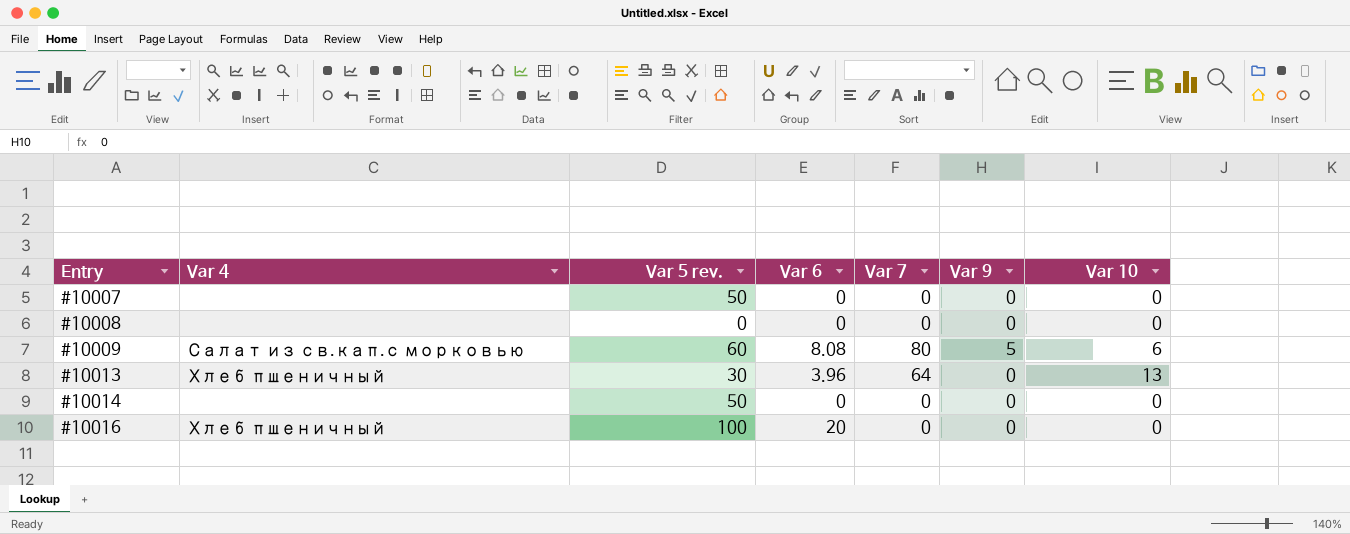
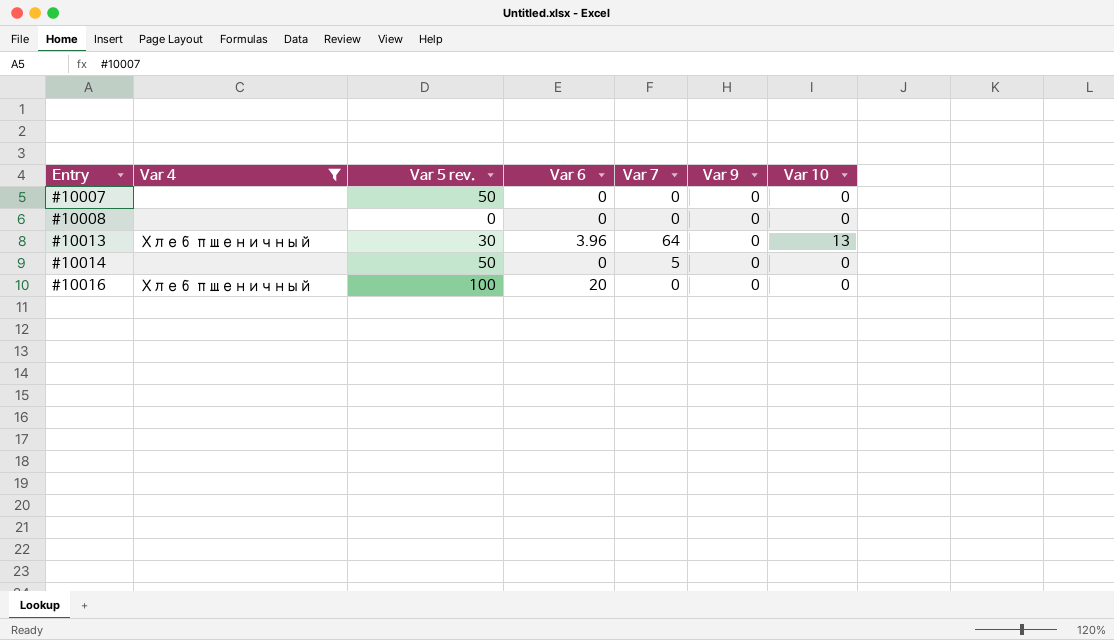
filter: none -> Var 4 != Салат из св.кап.с морковью
#10014 | Var 7: 0 -> 5

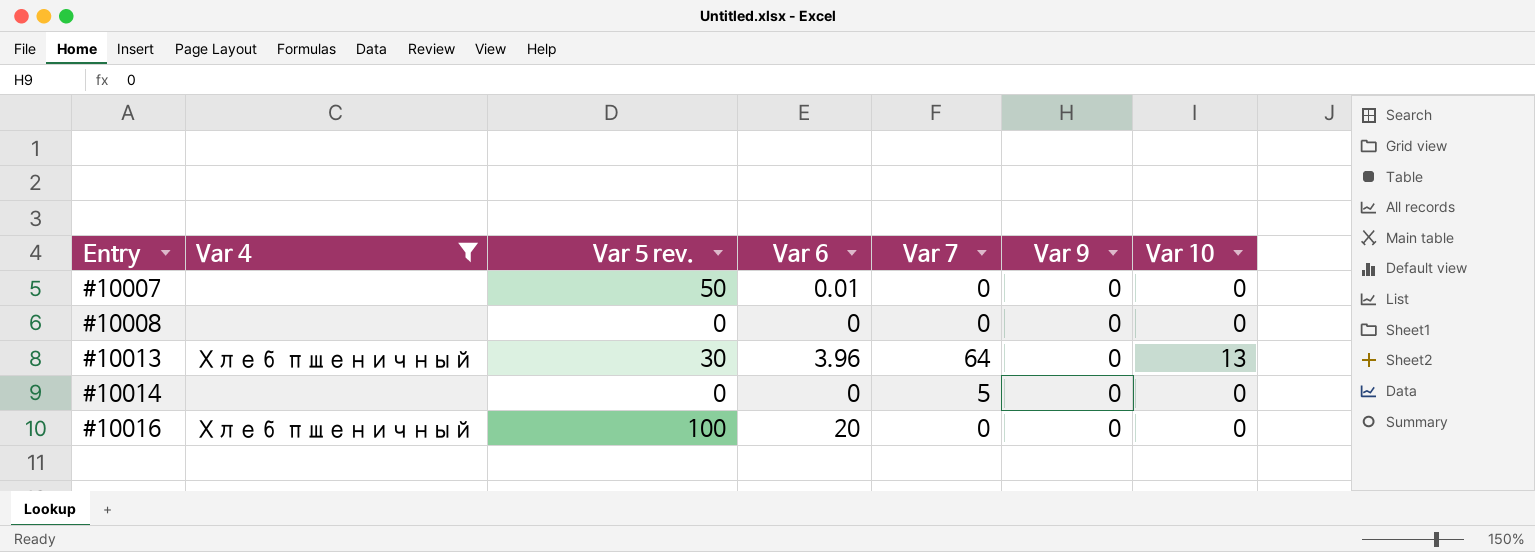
#10007 | Var 6: 0 -> 0.01
#10014 | Var 5 rev.: 50 -> 0

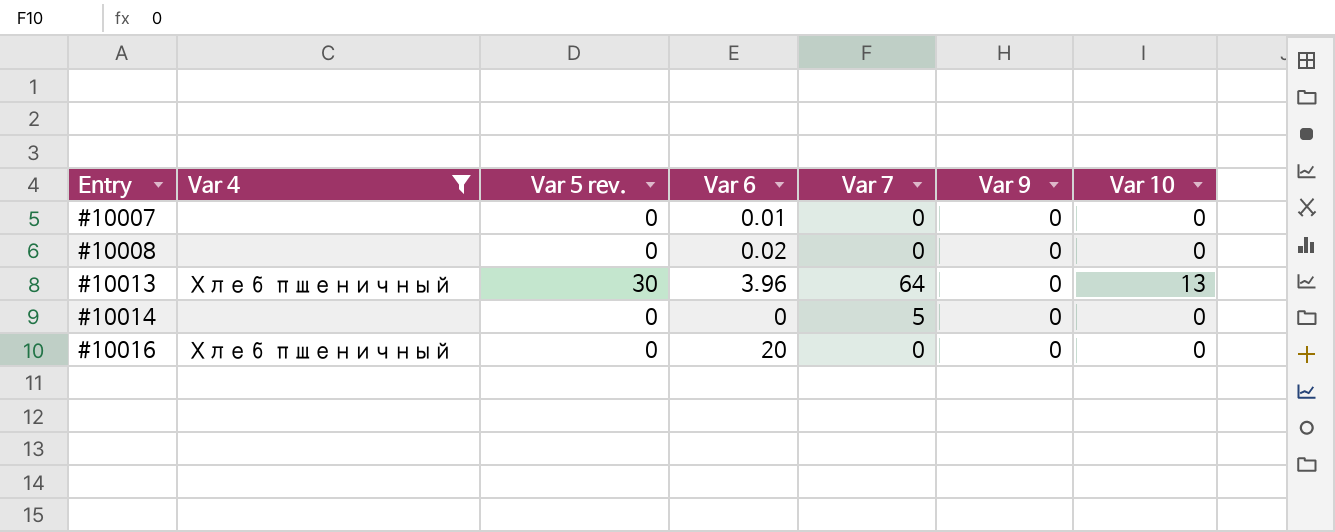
#10007 | Var 5 rev.: 50 -> 0
#10008 | Var 6: 0 -> 0.02
#10016 | Var 5 rev.: 100 -> 0

